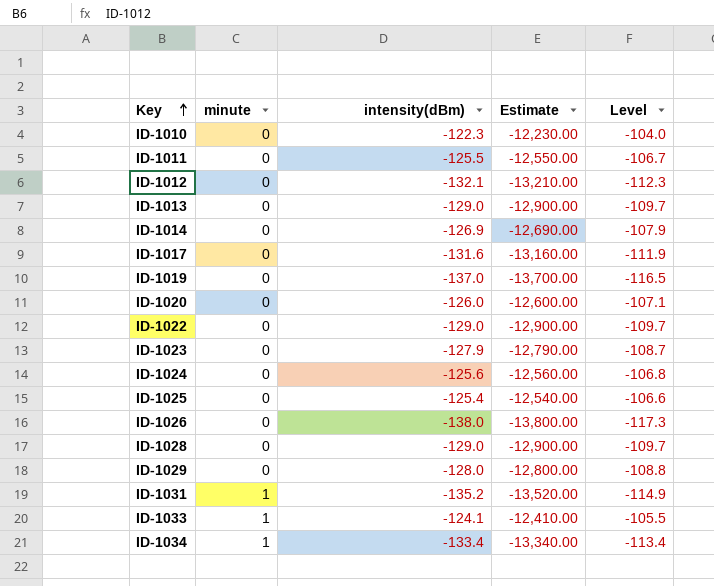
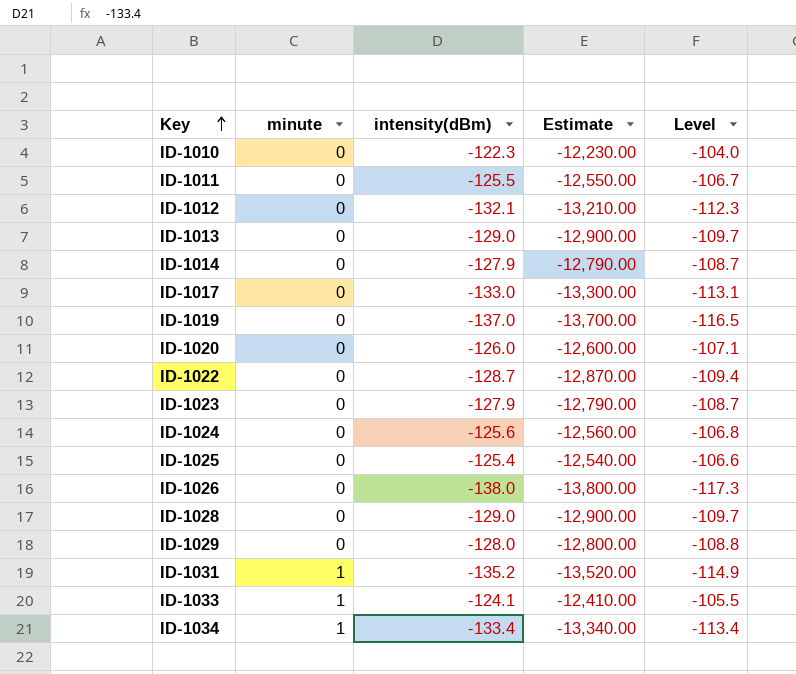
ID-1014 | intensity(dBm): -126.9 -> -127.9
ID-1014 | Estimate: -12,690.00 -> -12,790.00
ID-1014 | Level: -107.9 -> -108.7
ID-1017 | intensity(dBm): -131.6 -> -133.0
ID-1017 | Estimate: -13,160.00 -> -13,300.00
ID-1017 | Level: -111.9 -> -113.1
ID-1022 | intensity(dBm): -129.0 -> -128.7
ID-1022 | Estimate: -12,900.00 -> -12,870.00
ID-1022 | Level: -109.7 -> -109.4

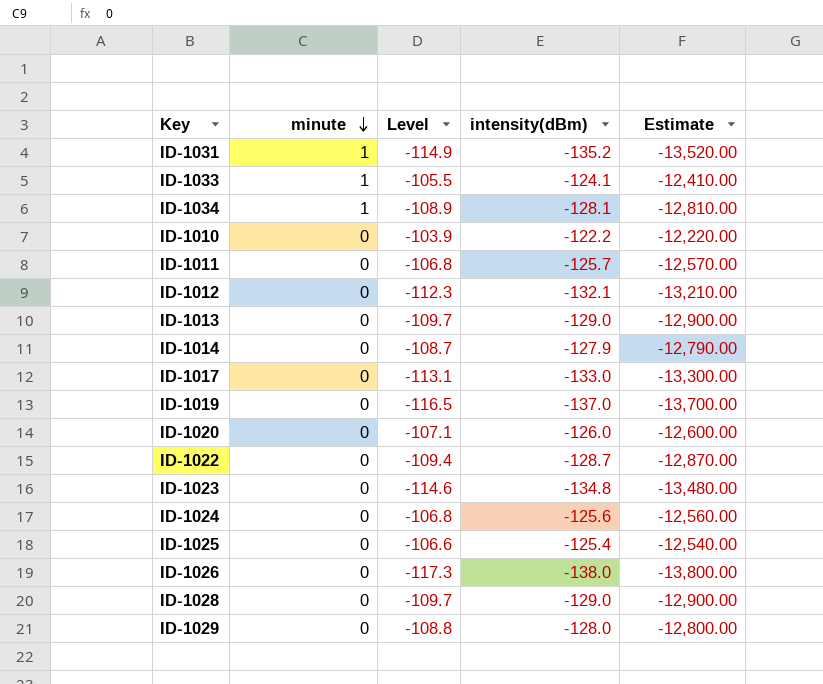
row order: Key ascending -> minute descending
column Level | position: 5 -> 3
ID-1034 | Level: -113.4 -> -108.9
ID-1034 | intensity(dBm): -133.4 -> -128.1
ID-1034 | Estimate: -13,340.00 -> -12,810.00
ID-1010 | Level: -104.0 -> -103.9
ID-1010 | intensity(dBm): -122.3 -> -122.2
ID-1010 | Estimate: -12,230.00 -> -12,220.00
ID-1011 | Level: -106.7 -> -106.8
ID-1011 | intensity(dBm): -125.5 -> -125.7
ID-1011 | Estimate: -12,550.00 -> -12,570.00
ID-1023 | Level: -108.7 -> -114.6
ID-1023 | intensity(dBm): -127.9 -> -134.8
ID-1023 | Estimate: -12,790.00 -> -13,480.00

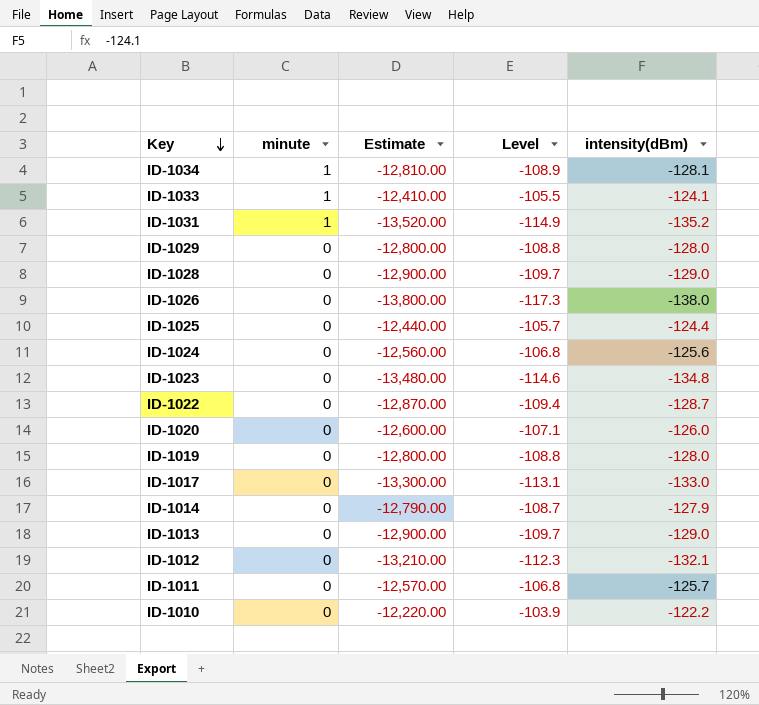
row order: minute descending -> Key descending
column Estimate | position: 5 -> 3
ID-1025 | Estimate: -12,540.00 -> -12,440.00
ID-1025 | Level: -106.6 -> -105.7
ID-1025 | intensity(dBm): -125.4 -> -124.4
ID-1019 | Estimate: -13,700.00 -> -12,800.00
ID-1019 | Level: -116.5 -> -108.8
ID-1019 | intensity(dBm): -137.0 -> -128.0

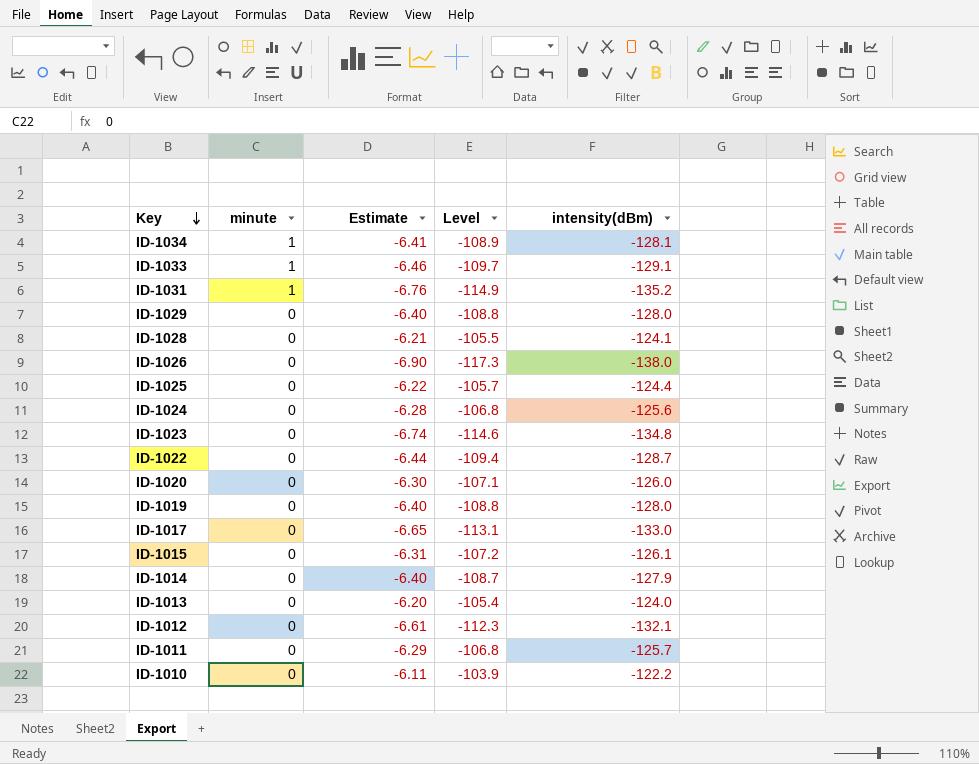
column Estimate | formula: [intensity(dBm)] * 100 -> [intensity(dBm)] * 0.05
ID-1033 | Level: -105.5 -> -109.7
ID-1033 | intensity(dBm): -124.1 -> -129.1
ID-1028 | Level: -109.7 -> -105.5
ID-1028 | intensity(dBm): -129.0 -> -124.1
row ID-1015: none -> 0 | -6.31 | -107.2 | -126.1
ID-1013 | Level: -109.7 -> -105.4
ID-1013 | intensity(dBm): -129.0 -> -124.0

